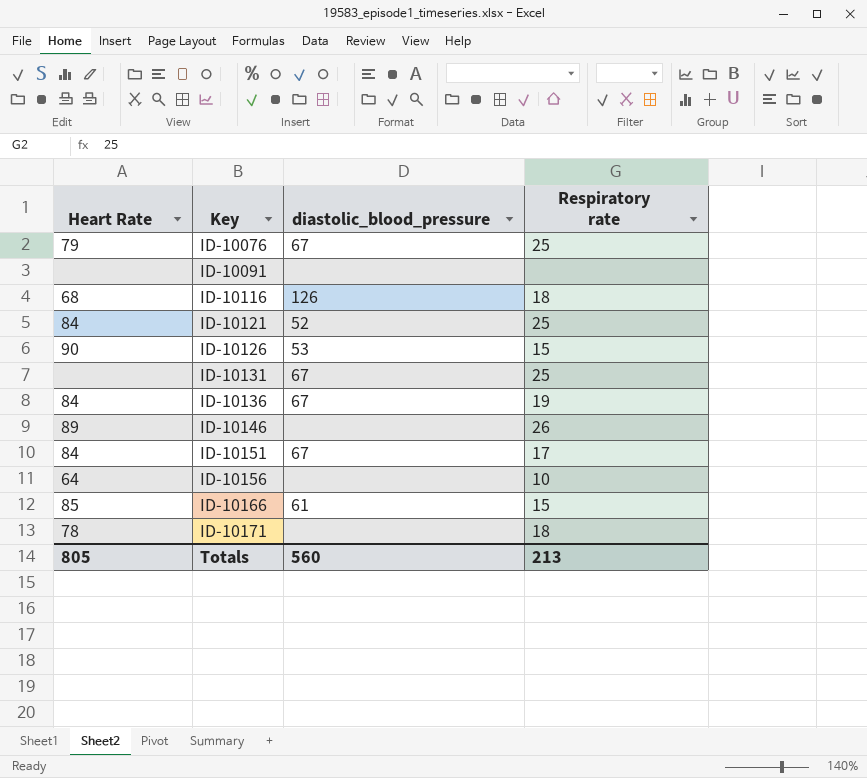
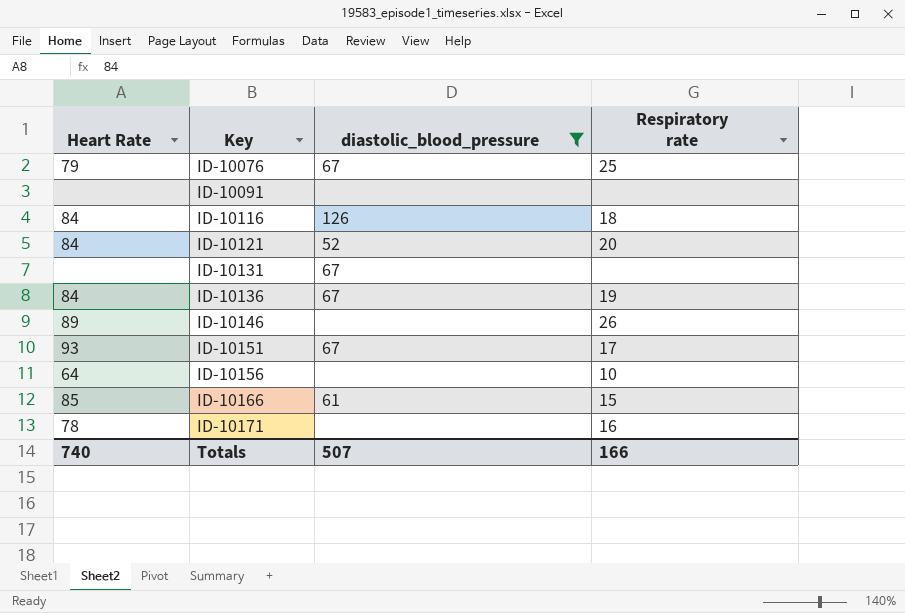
filter: none -> diastolic_blood_pressure != 53
ID-10116 | Heart Rate: 68 -> 84
ID-10121 | Respiratory rate: 25 -> 20
ID-10131 | Respiratory rate: 25 -> none
ID-10151 | Heart Rate: 84 -> 93
ID-10171 | Respiratory rate: 18 -> 16
Totals | Heart Rate: 805 -> 740
Totals | diastolic_blood_pressure: 560 -> 507
Totals | Respiratory rate: 213 -> 166

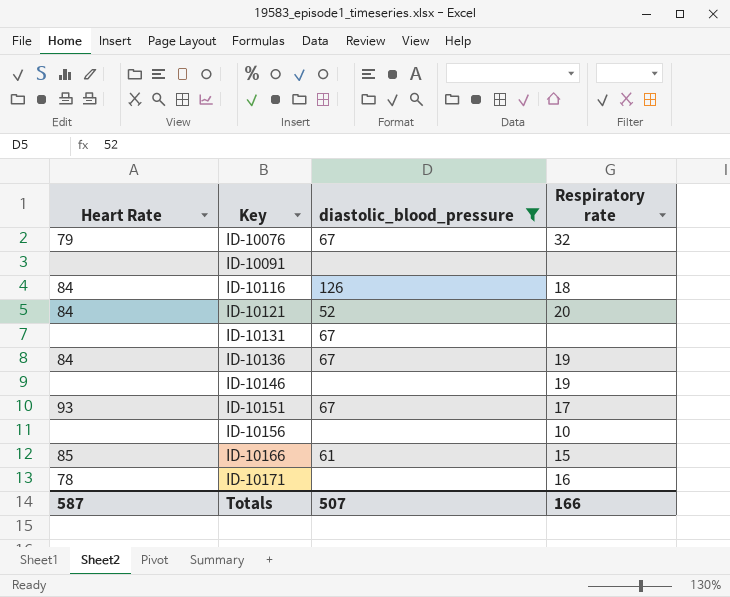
ID-10076 | Respiratory rate: 25 -> 32
ID-10146 | Heart Rate: 89 -> none
ID-10146 | Respiratory rate: 26 -> 19
ID-10156 | Heart Rate: 64 -> none
Totals | Heart Rate: 740 -> 587

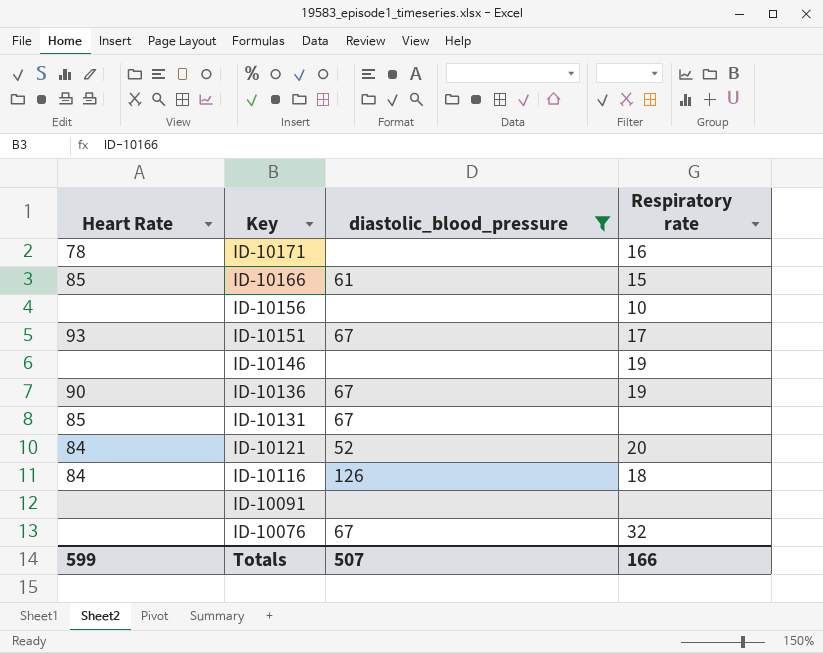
row order: Key ascending -> Key descending
ID-10136 | Heart Rate: 84 -> 90
ID-10131 | Heart Rate: none -> 85
ID-10076 | Heart Rate: 79 -> none
Totals | Heart Rate: 587 -> 599

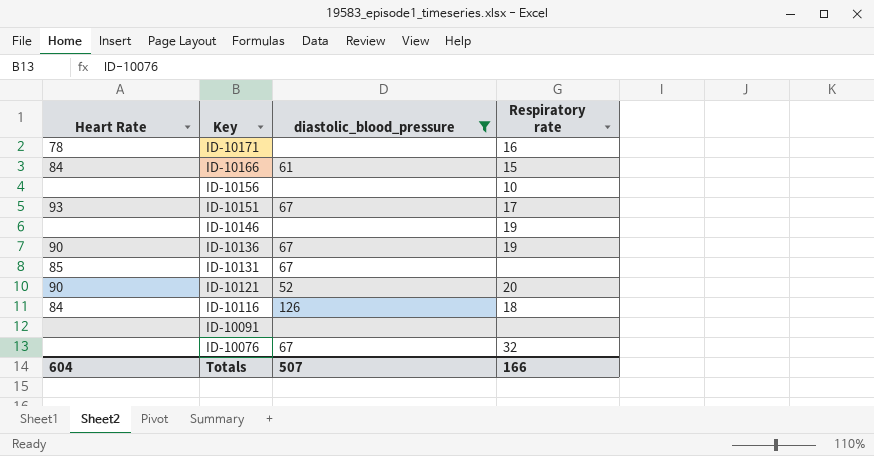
ID-10166 | Heart Rate: 85 -> 84
ID-10121 | Heart Rate: 84 -> 90
Totals | Heart Rate: 599 -> 604

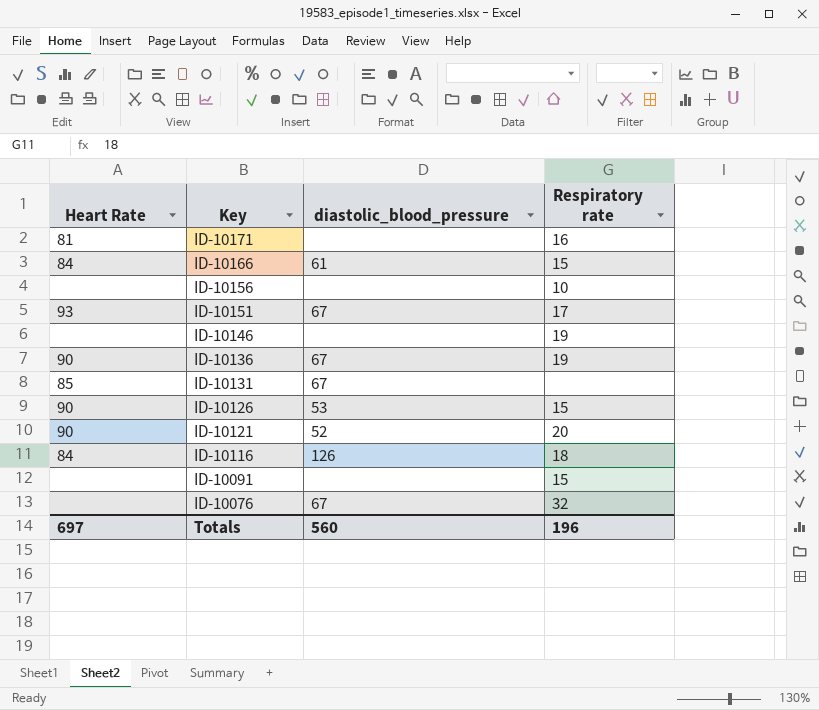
filter: diastolic_blood_pressure != 53 -> none
ID-10171 | Heart Rate: 78 -> 81
ID-10091 | Respiratory rate: none -> 15
Totals | Heart Rate: 604 -> 697
Totals | diastolic_blood_pressure: 507 -> 560
Totals | Respiratory rate: 166 -> 196

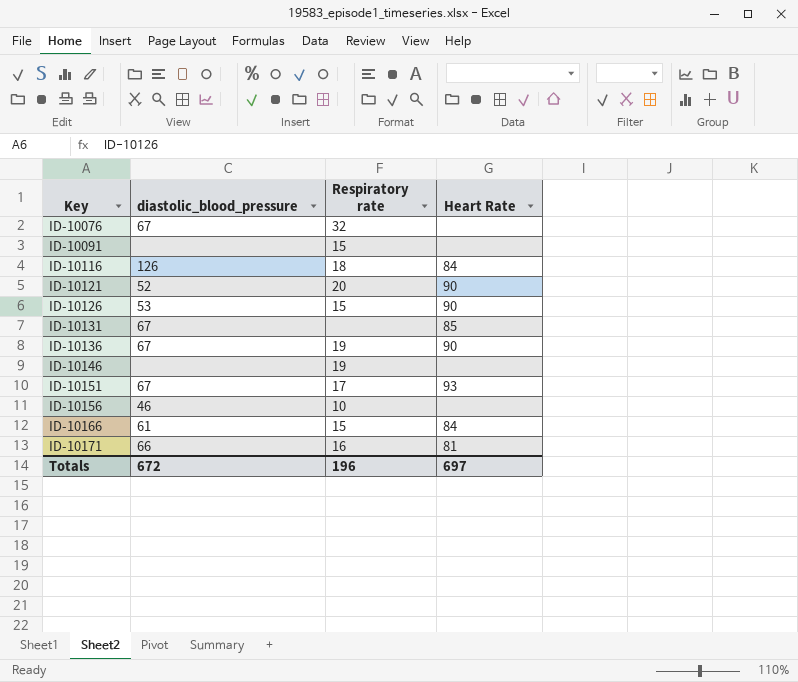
row order: Key descending -> Key ascending
column Heart Rate | position: 1 -> 4
ID-10156 | diastolic_blood_pressure: none -> 46
ID-10171 | diastolic_blood_pressure: none -> 66
Totals | diastolic_blood_pressure: 560 -> 672

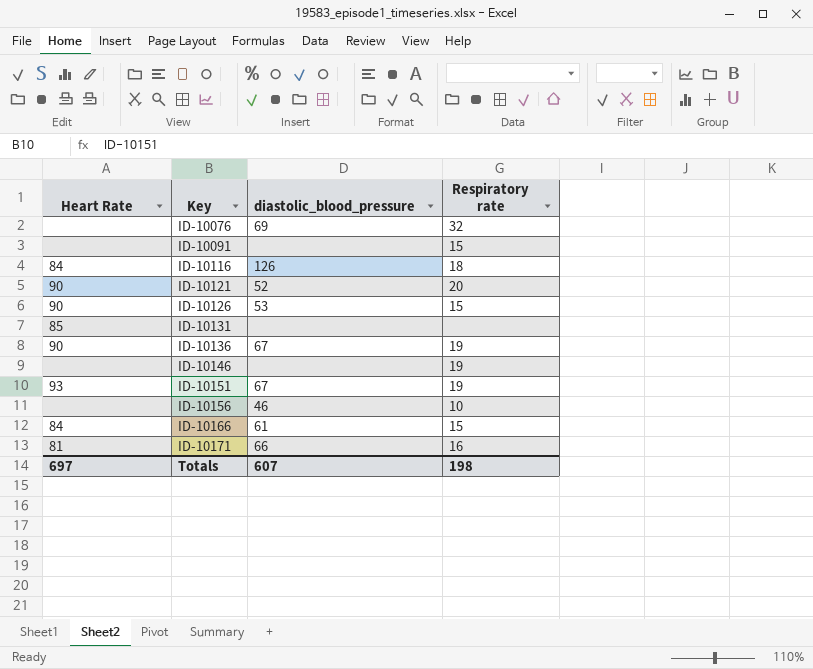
column Heart Rate | position: 4 -> 1
ID-10076 | diastolic_blood_pressure: 67 -> 69
ID-10131 | diastolic_blood_pressure: 67 -> none
ID-10151 | Respiratory rate: 17 -> 19
Totals | diastolic_blood_pressure: 672 -> 607
Totals | Respiratory rate: 196 -> 198

